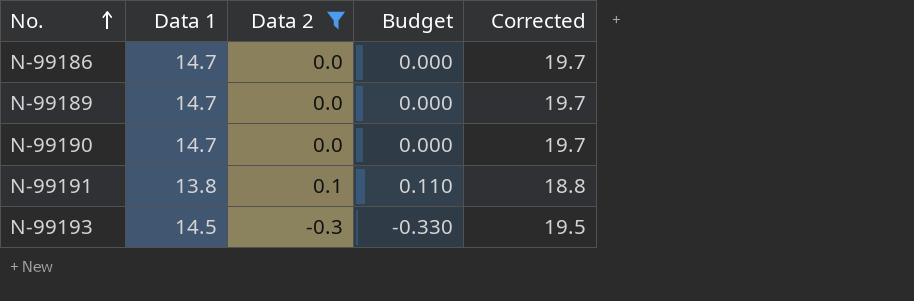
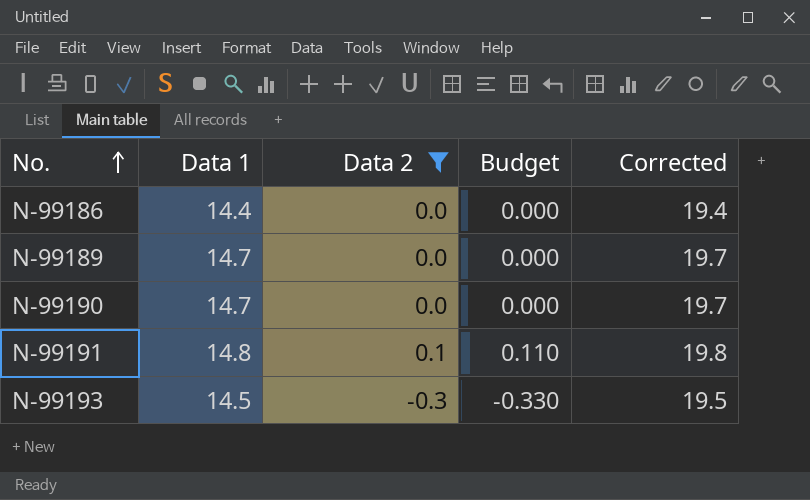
N-99186 | Data 1: 14.7 -> 14.4
N-99186 | Corrected: 19.7 -> 19.4
N-99191 | Data 1: 13.8 -> 14.8
N-99191 | Corrected: 18.8 -> 19.8

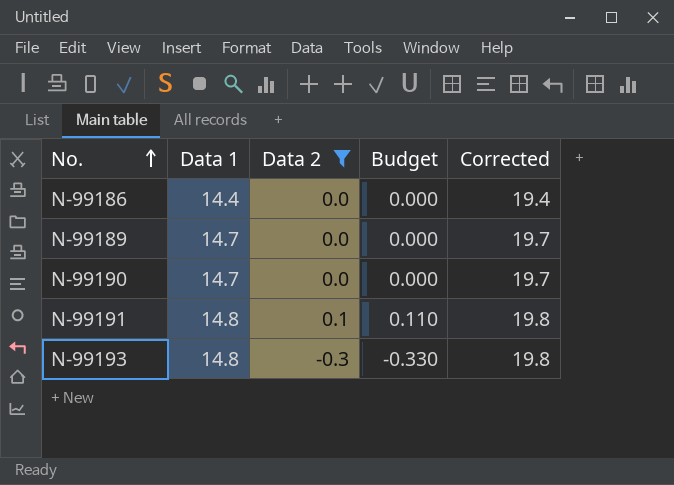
N-99193 | Data 1: 14.5 -> 14.8
N-99193 | Corrected: 19.5 -> 19.8

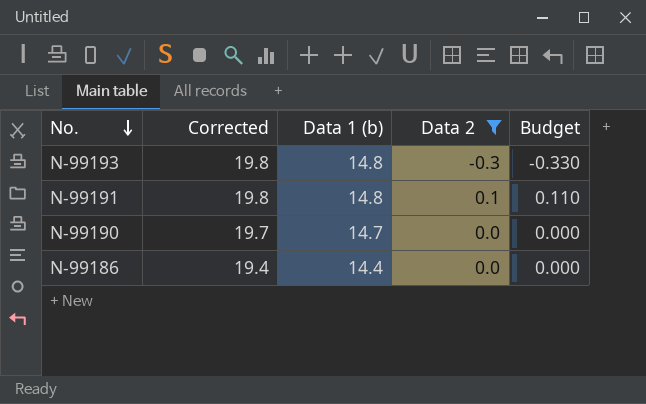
row order: No. ascending -> No. descending
column Corrected | position: 5 -> 2
column name: Data 1 -> Data 1 (b)
row N-99189: 14.7 | 0.0 | 0.000 | 19.7 -> none

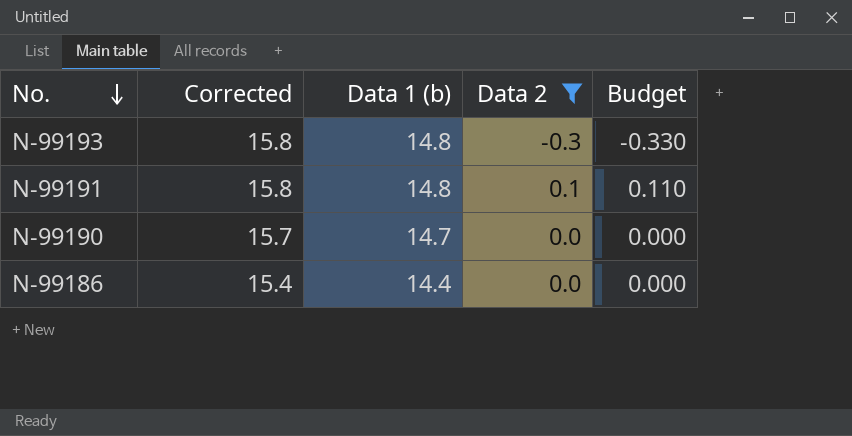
column Corrected | formula: [Data 1 (b)] + 5 -> [Data 1 (b)] + 1

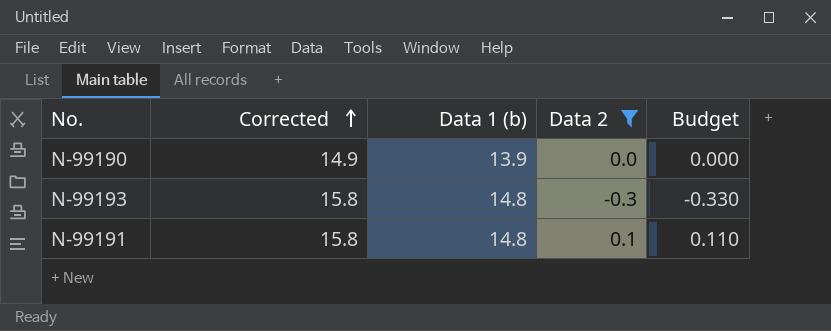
row order: No. descending -> Corrected ascending
row N-99186: 15.4 | 14.4 | 0.0 | 0.000 -> none
N-99190 | Corrected: 15.7 -> 14.9
N-99190 | Data 1 (b): 14.7 -> 13.9

